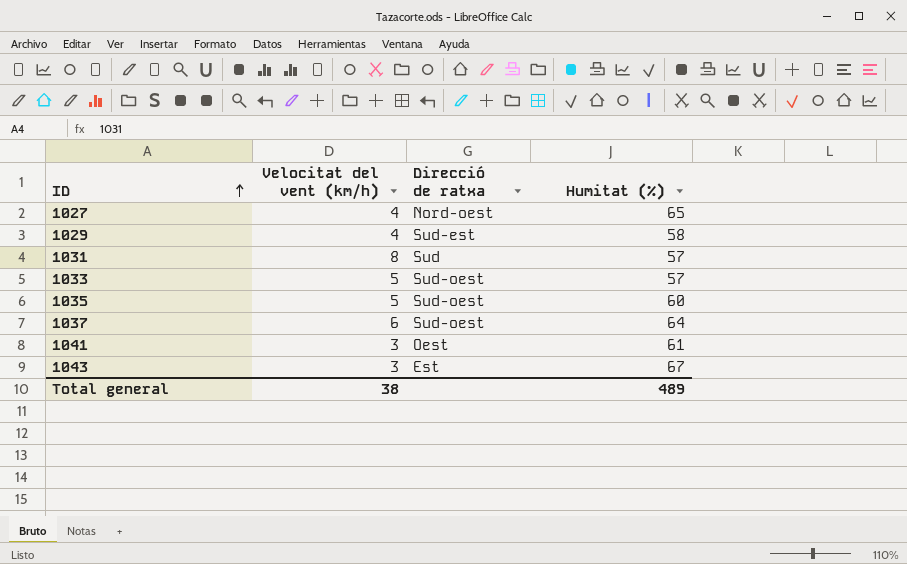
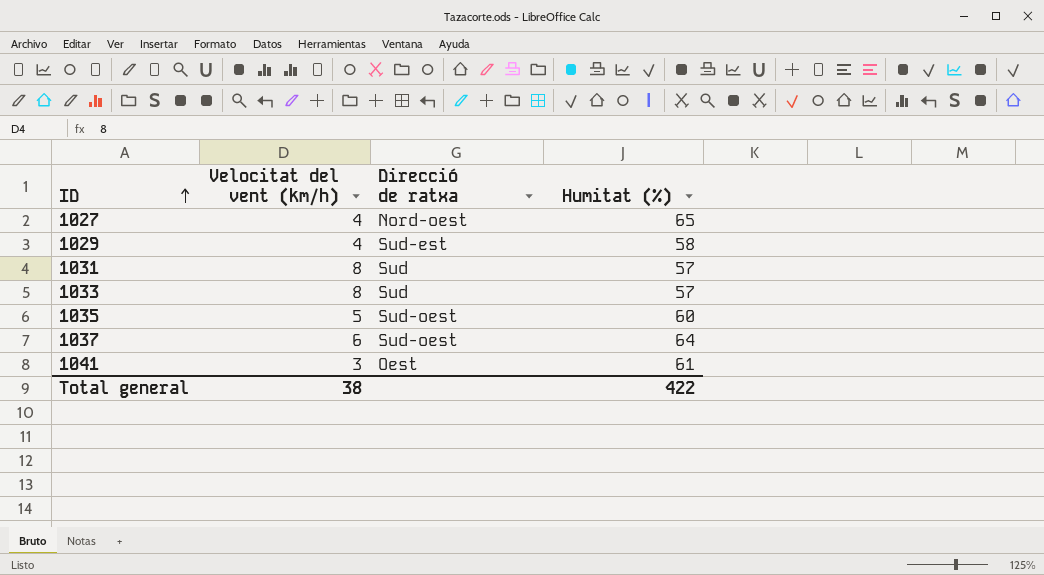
row 1043: 3 | Est | 67 -> none
1033 | Velocitat del vent (km/h): 5 -> 8
1033 | Direcció de ratxa: Sud-oest -> Sud
Total general | Humitat (%): 489 -> 422

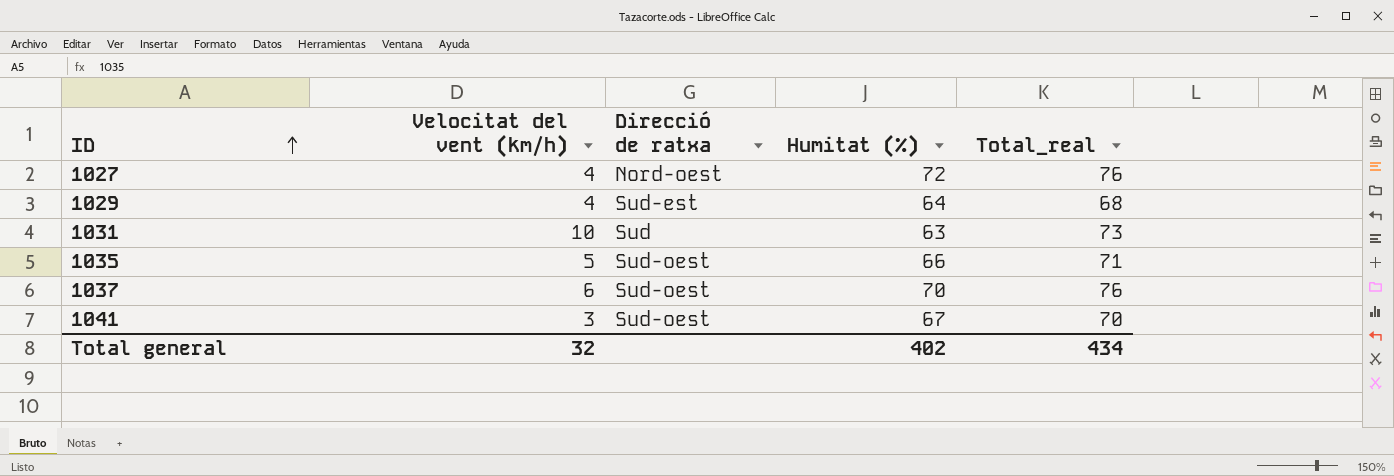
column Total_real | formula: none -> [Velocitat del vent (km/h)] + [Humitat (%)]
row 1033: 8 | Sud | 57 -> none
1027 | Humitat (%): 65 -> 72
1029 | Humitat (%): 58 -> 64
1031 | Velocitat del vent (km/h): 8 -> 10
1031 | Humitat (%): 57 -> 63
1035 | Humitat (%): 60 -> 66
1037 | Humitat (%): 64 -> 70
1041 | Direcció de ratxa: Oest -> Sud-oest
1041 | Humitat (%): 61 -> 67
Total general | Velocitat del vent (km/h): 38 -> 32
Total general | Humitat (%): 422 -> 402

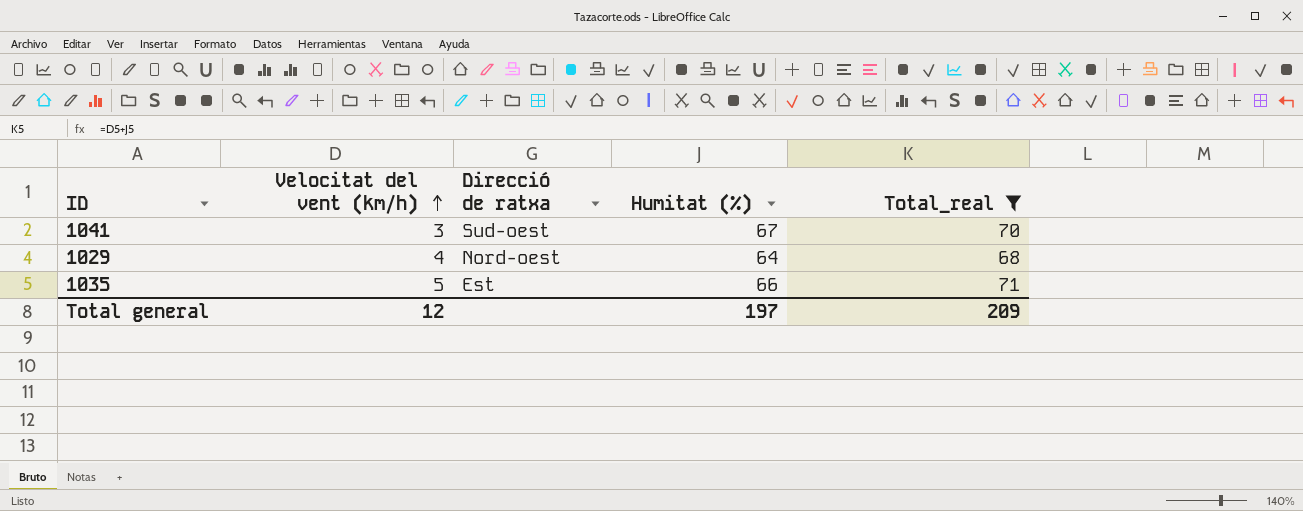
filter: none -> Total_real <= 71
row order: ID ascending -> Velocitat del vent (km/h) ascending
1029 | Direcció de ratxa: Sud-est -> Nord-oest
1035 | Direcció de ratxa: Sud-oest -> Est
Total general | Velocitat del vent (km/h): 32 -> 12
Total general | Humitat (%): 402 -> 197
Total general | Total_real: 434 -> 209

